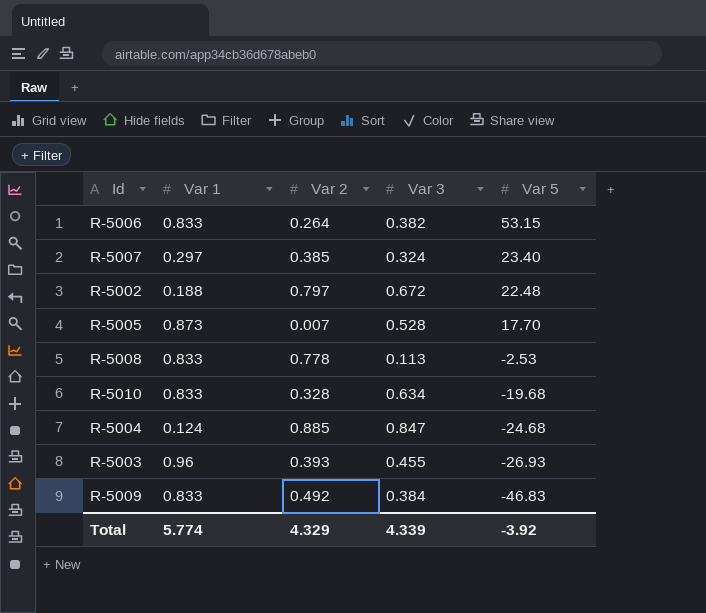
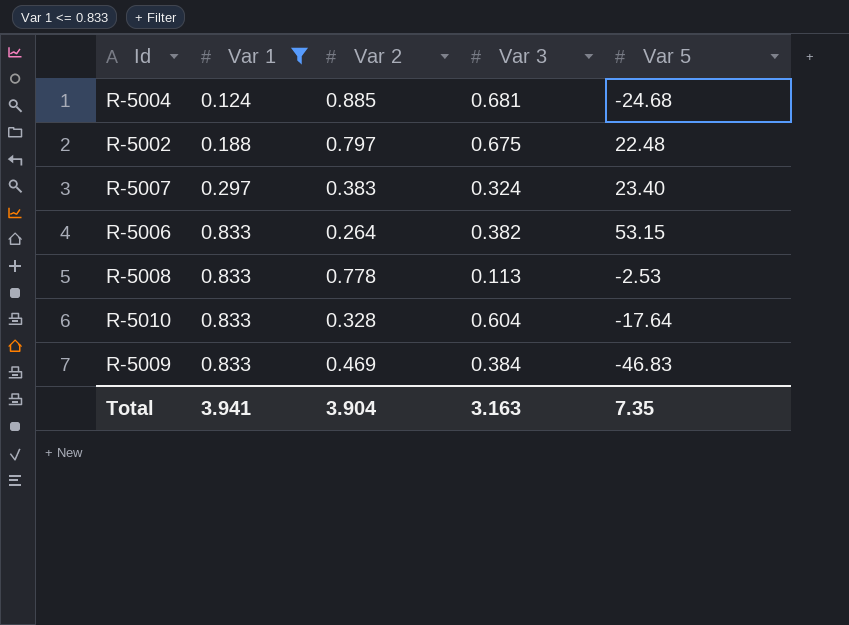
filter: none -> Var 1 <= 0.833
row order: Var 5 descending -> Var 1 ascending
R-5004 | Var 3: 0.847 -> 0.681
R-5002 | Var 3: 0.672 -> 0.675
R-5007 | Var 2: 0.385 -> 0.383
R-5010 | Var 3: 0.634 -> 0.604
R-5010 | Var 5: -19.68 -> -17.64
R-5009 | Var 2: 0.492 -> 0.469
Total | Var 1: 5.774 -> 3.941
Total | Var 2: 4.329 -> 3.904
Total | Var 3: 4.339 -> 3.163
Total | Var 5: -3.92 -> 7.35

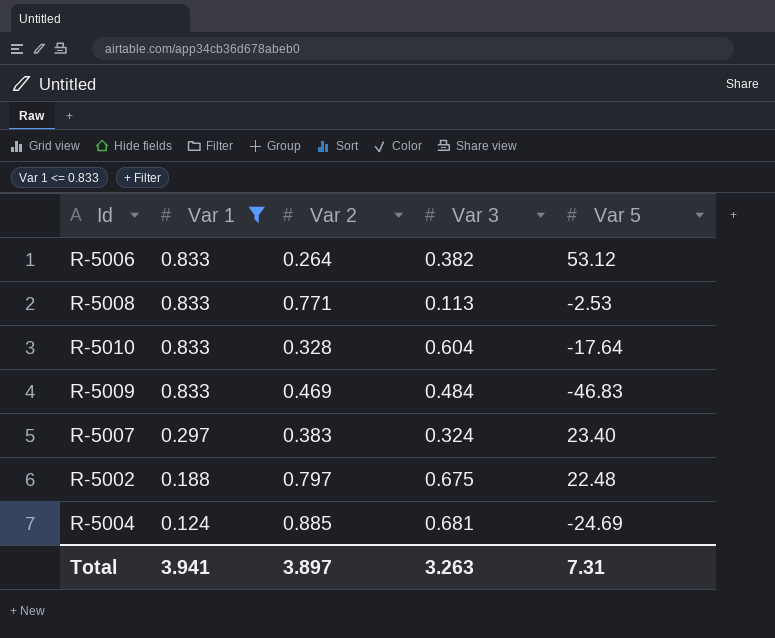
row order: Var 1 ascending -> Var 1 descending
R-5006 | Var 5: 53.15 -> 53.12
R-5008 | Var 2: 0.778 -> 0.771
R-5009 | Var 3: 0.384 -> 0.484
R-5004 | Var 5: -24.68 -> -24.69
Total | Var 2: 3.904 -> 3.897
Total | Var 3: 3.163 -> 3.263
Total | Var 5: 7.35 -> 7.31

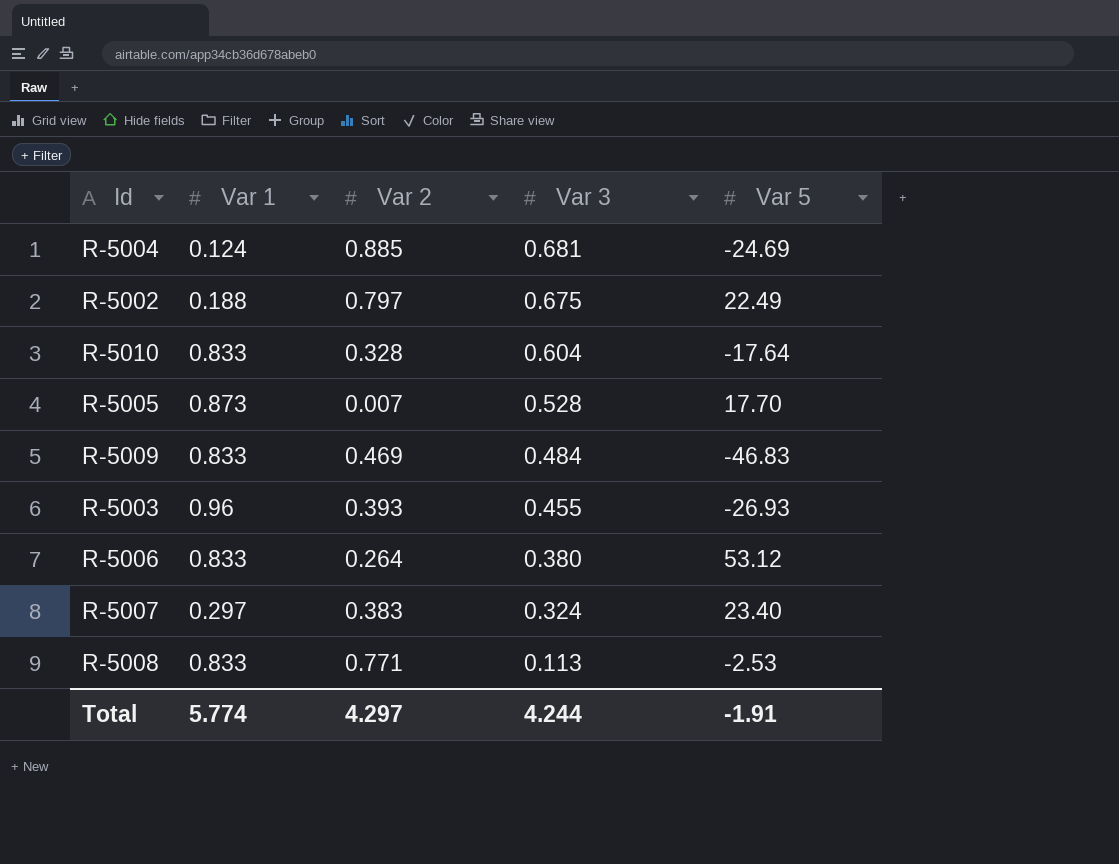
filter: Var 1 <= 0.833 -> none
row order: Var 1 descending -> Var 3 descending
R-5002 | Var 5: 22.48 -> 22.49
R-5006 | Var 3: 0.382 -> 0.380
Total | Var 1: 3.941 -> 5.774
Total | Var 2: 3.897 -> 4.297
Total | Var 3: 3.263 -> 4.244
Total | Var 5: 7.31 -> -1.91

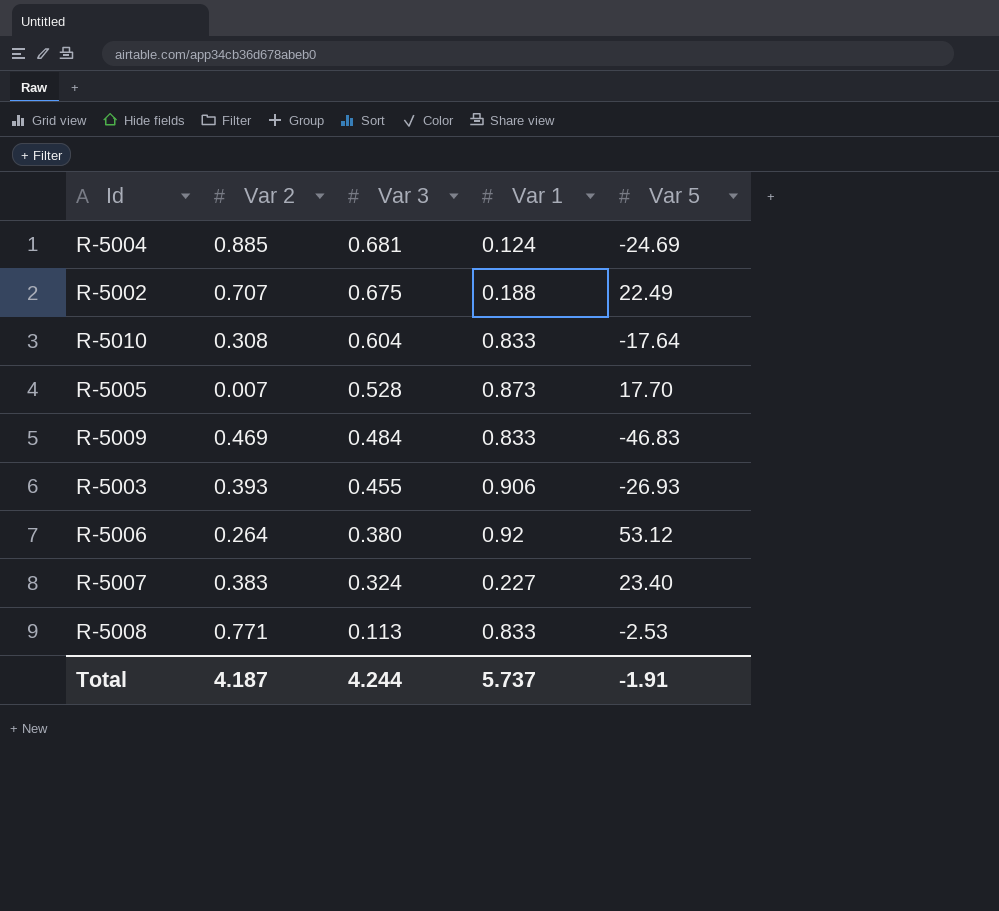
column Var 1 | position: 2 -> 4
R-5002 | Var 2: 0.797 -> 0.707
R-5010 | Var 2: 0.328 -> 0.308
R-5003 | Var 1: 0.96 -> 0.906
R-5006 | Var 1: 0.833 -> 0.92
R-5007 | Var 1: 0.297 -> 0.227
Total | Var 2: 4.297 -> 4.187
Total | Var 1: 5.774 -> 5.737

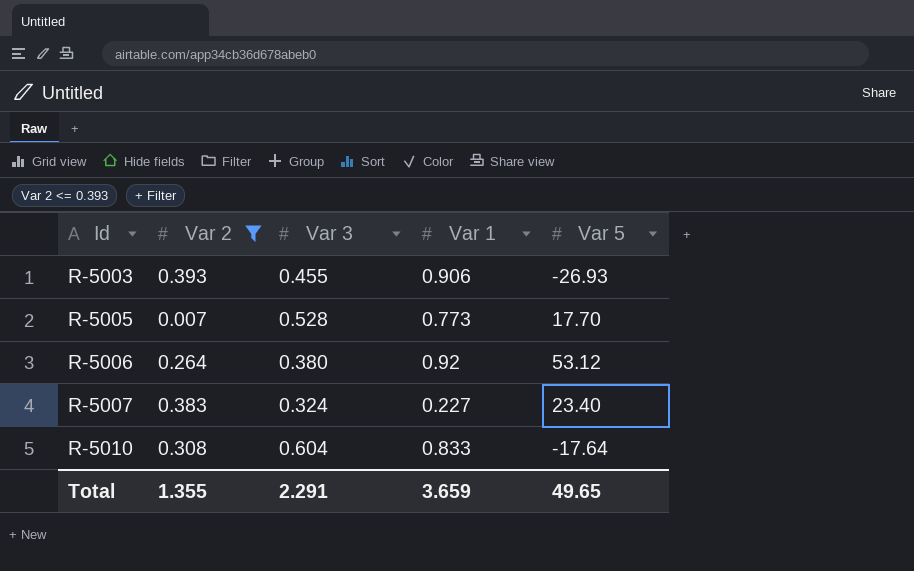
filter: none -> Var 2 <= 0.393
row order: Var 3 descending -> Id ascending
R-5005 | Var 1: 0.873 -> 0.773
Total | Var 2: 4.187 -> 1.355
Total | Var 3: 4.244 -> 2.291
Total | Var 1: 5.737 -> 3.659
Total | Var 5: -1.91 -> 49.65

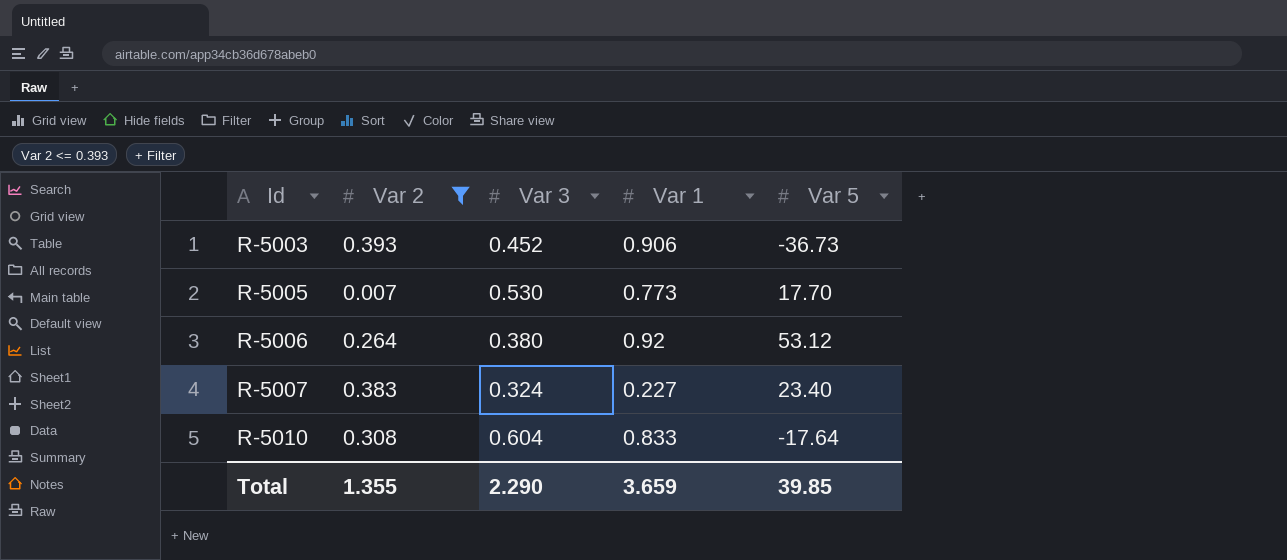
R-5003 | Var 3: 0.455 -> 0.452
R-5003 | Var 5: -26.93 -> -36.73
R-5005 | Var 3: 0.528 -> 0.530
Total | Var 3: 2.291 -> 2.290
Total | Var 5: 49.65 -> 39.85

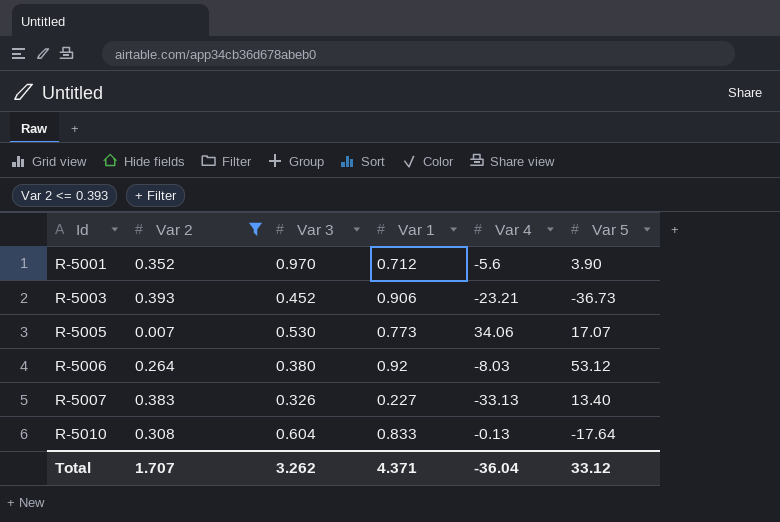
column Var 4 | position: none -> 5
row R-5001: none -> 0.352 | 0.970 | 0.712 | -5.6 | 3.90
R-5005 | Var 5: 17.70 -> 17.07
R-5007 | Var 3: 0.324 -> 0.326
R-5007 | Var 5: 23.40 -> 13.40
Total | Var 2: 1.355 -> 1.707
Total | Var 3: 2.290 -> 3.262
Total | Var 1: 3.659 -> 4.371
Total | Var 5: 39.85 -> 33.12

